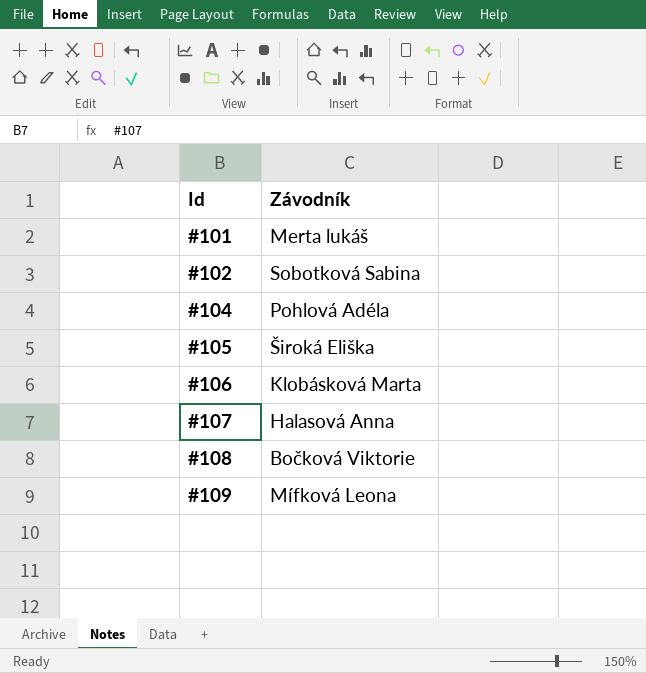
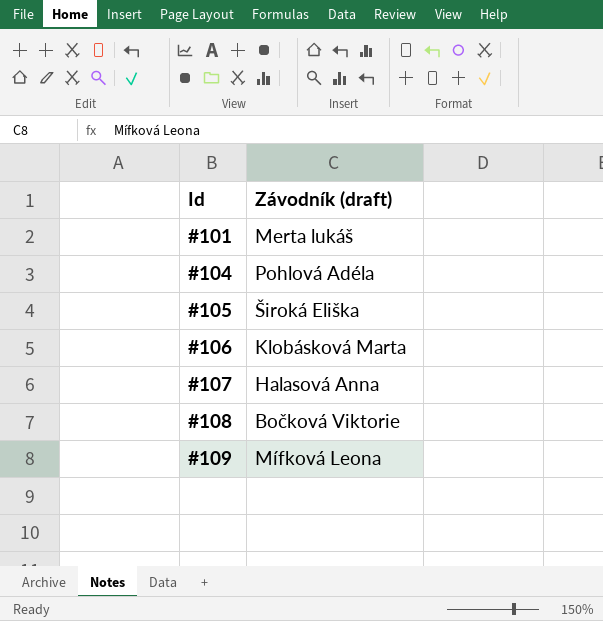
column name: Závodník -> Závodník (draft)
row #102: Sobotková Sabina -> none

